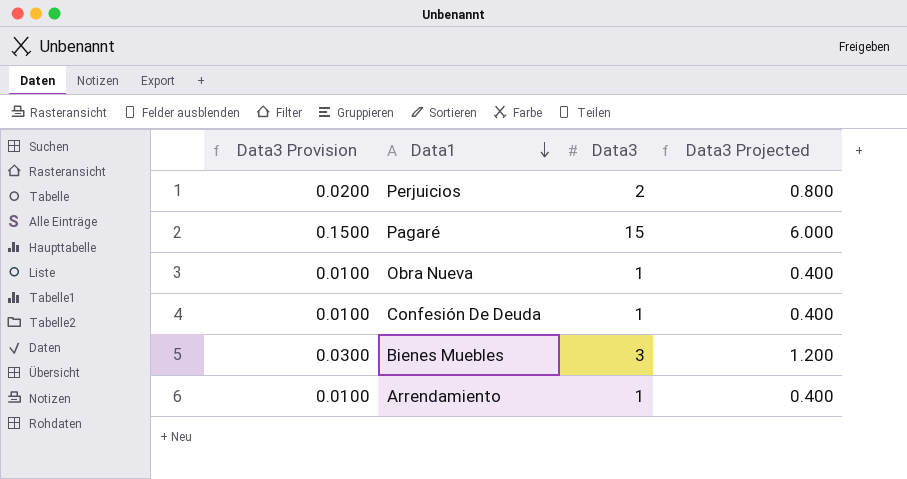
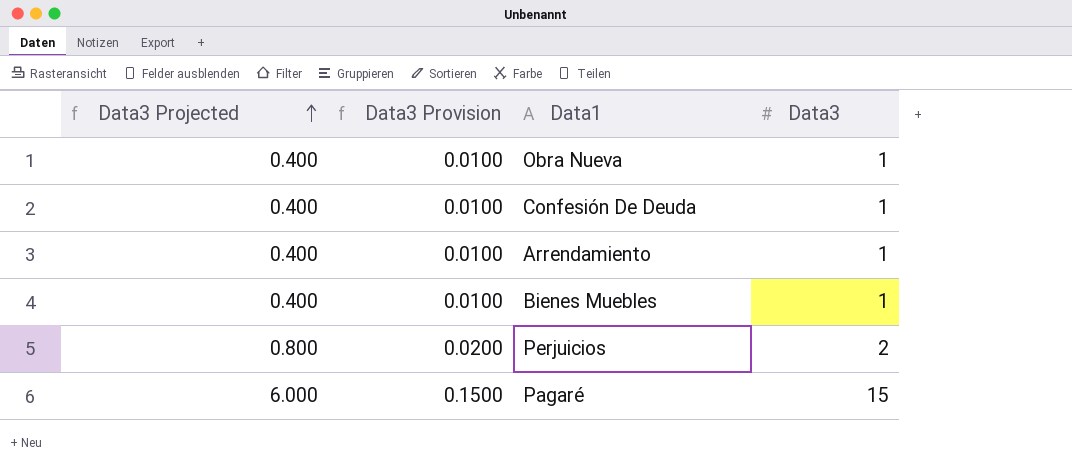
row order: Data1 descending -> Data3 Projected ascending
column Data3 Projected | position: 4 -> 1
Bienes Muebles | Data3 Projected: 1.200 -> 0.400
Bienes Muebles | Data3 Provision: 0.0300 -> 0.0100
Bienes Muebles | Data3: 3 -> 1

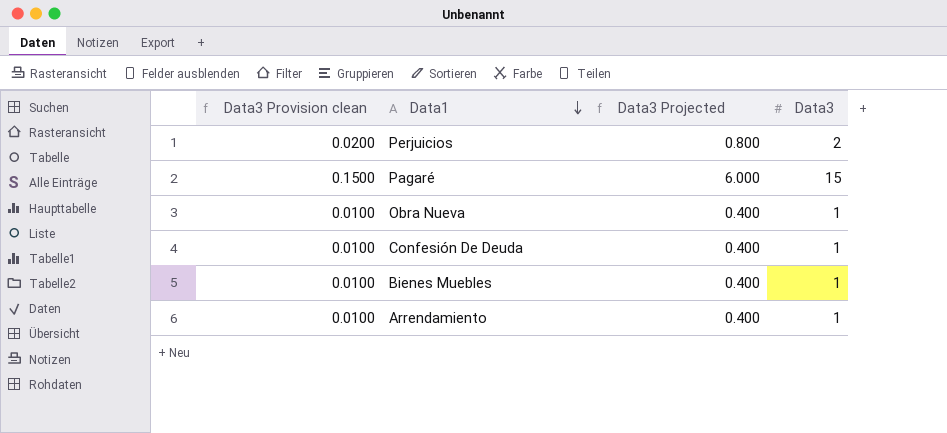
row order: Data3 Projected ascending -> Data1 descending
column name: Data3 Provision -> Data3 Provision clean
column Data3 Projected | position: 1 -> 3

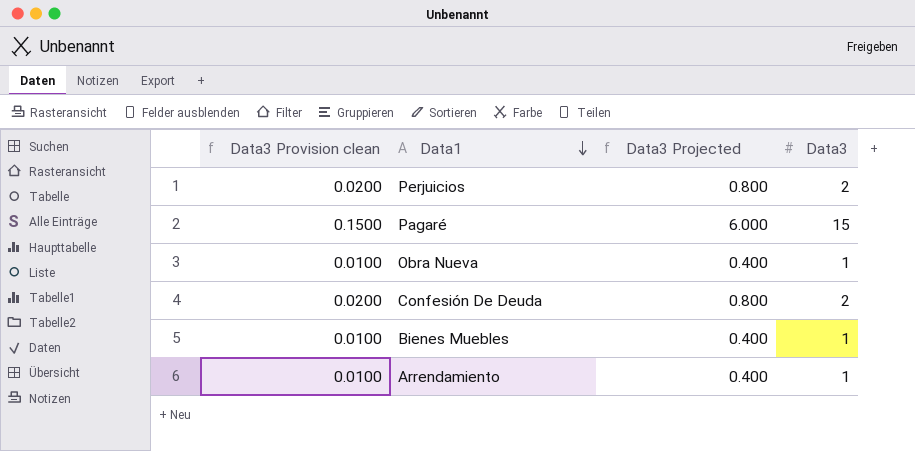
Confesión De Deuda | Data3 Provision clean: 0.0100 -> 0.0200
Confesión De Deuda | Data3 Projected: 0.400 -> 0.800
Confesión De Deuda | Data3: 1 -> 2

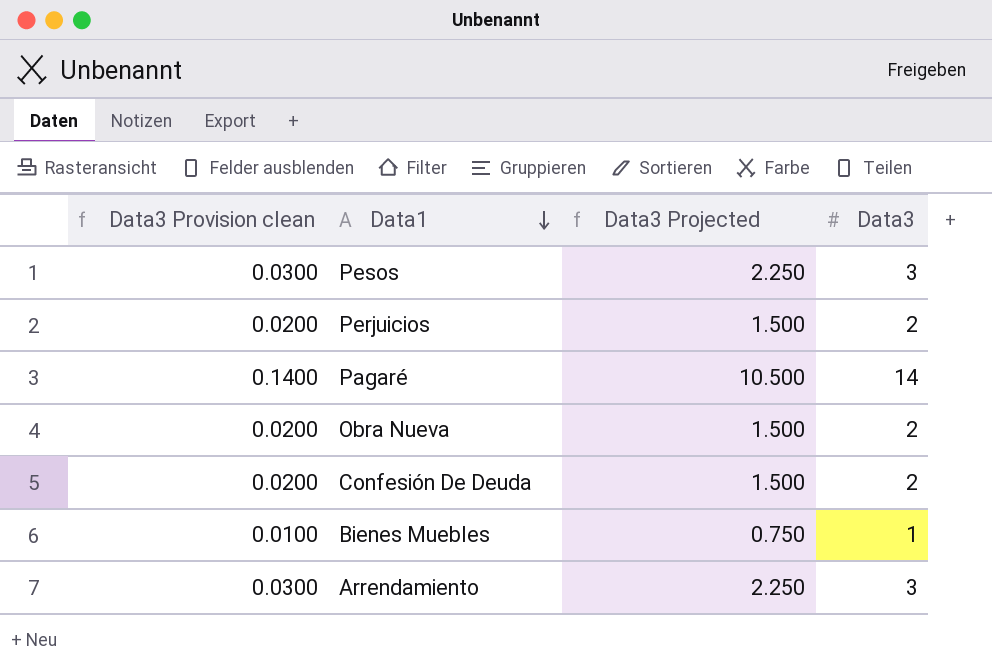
column Data3 Projected | formula: [Data3] * 0.4 -> [Data3] * 0.75
row Pesos: none -> 0.0300 | 2.250 | 3
Pagaré | Data3 Provision clean: 0.1500 -> 0.1400
Pagaré | Data3: 15 -> 14
Obra Nueva | Data3 Provision clean: 0.0100 -> 0.0200
Obra Nueva | Data3: 1 -> 2
Arrendamiento | Data3 Provision clean: 0.0100 -> 0.0300
Arrendamiento | Data3: 1 -> 3

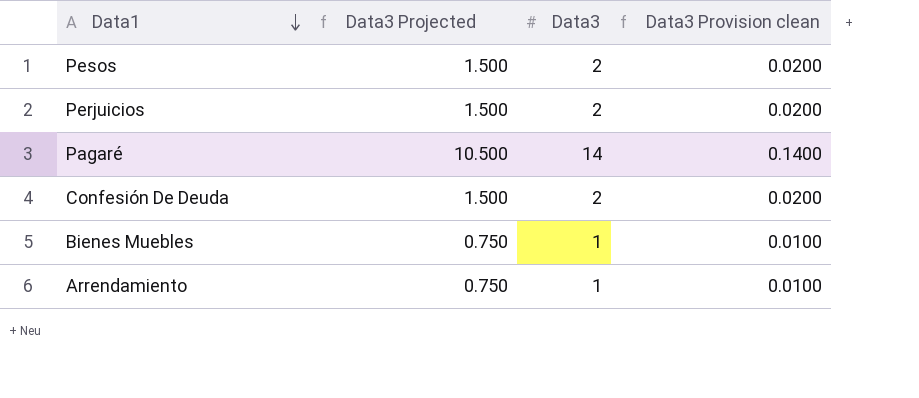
column Data3 Provision clean | position: 1 -> 4
row Obra Nueva: 0.0200 | 1.500 | 2 -> none
Pesos | Data3 Projected: 2.250 -> 1.500
Pesos | Data3: 3 -> 2
Pesos | Data3 Provision clean: 0.0300 -> 0.0200
Arrendamiento | Data3 Projected: 2.250 -> 0.750
Arrendamiento | Data3: 3 -> 1
Arrendamiento | Data3 Provision clean: 0.0300 -> 0.0100

